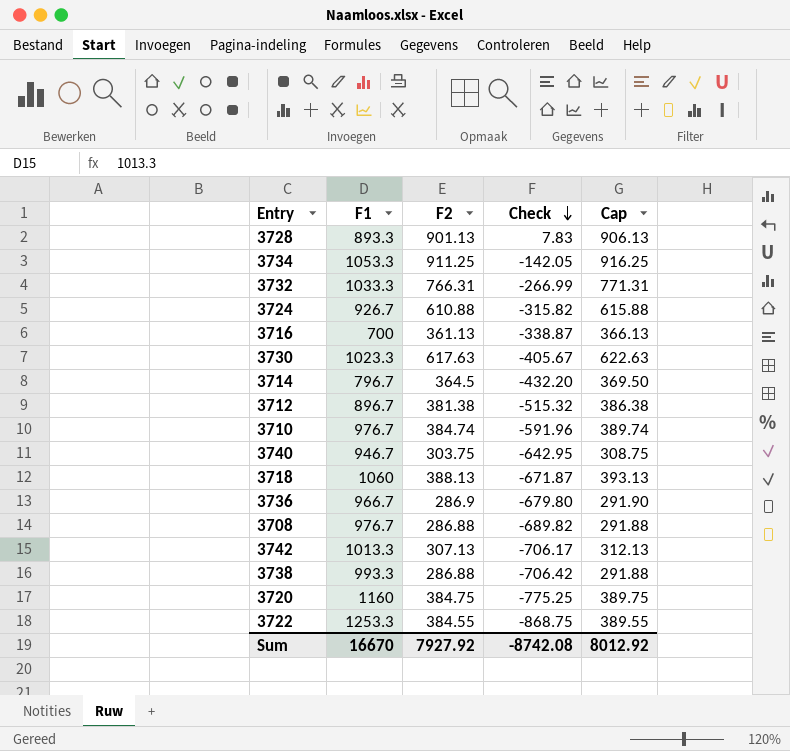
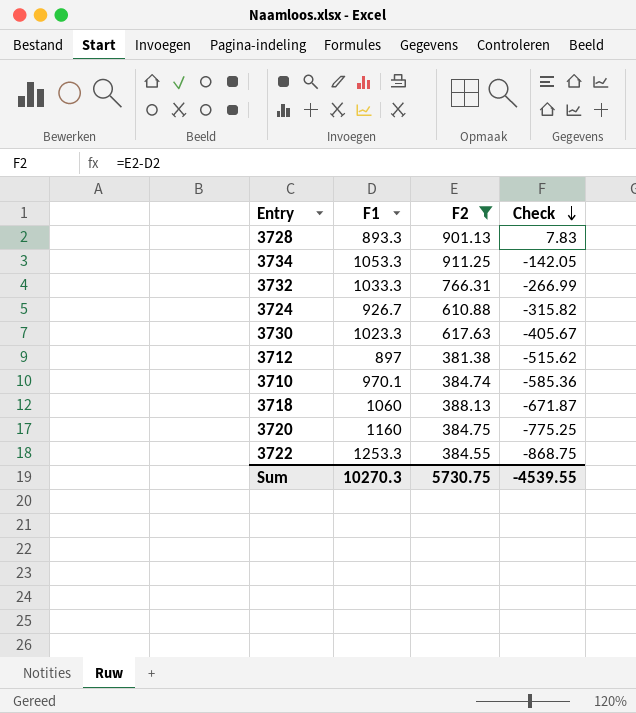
filter: none -> F2 >= 381.38
column Cap | formula: [F2] + 5 -> none
3712 | F1: 896.7 -> 897
3712 | Check: -515.32 -> -515.62
3710 | F1: 976.7 -> 970.1
3710 | Check: -591.96 -> -585.36
Sum | F1: 16670 -> 10270.3
Sum | F2: 7927.92 -> 5730.75
Sum | Check: -8742.08 -> -4539.55

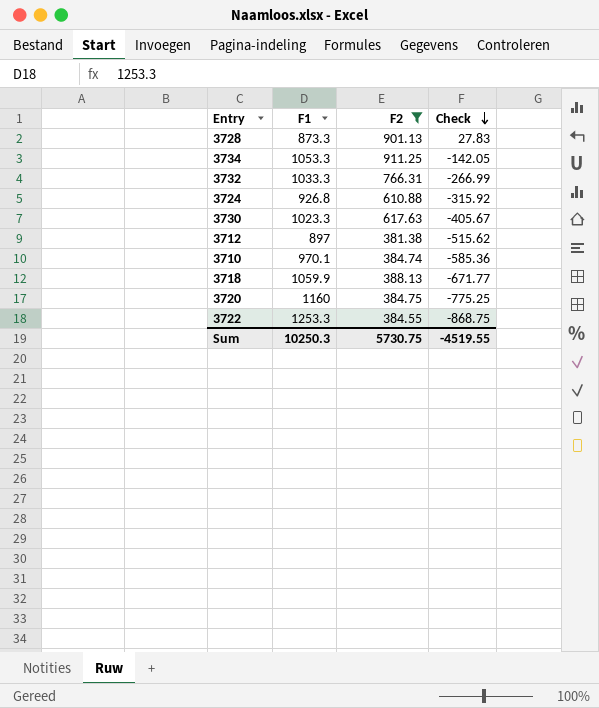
3728 | F1: 893.3 -> 873.3
3728 | Check: 7.83 -> 27.83
3724 | F1: 926.7 -> 926.8
3724 | Check: -315.82 -> -315.92
3718 | F1: 1060 -> 1059.9
3718 | Check: -671.87 -> -671.77
Sum | F1: 10270.3 -> 10250.3
Sum | Check: -4539.55 -> -4519.55

